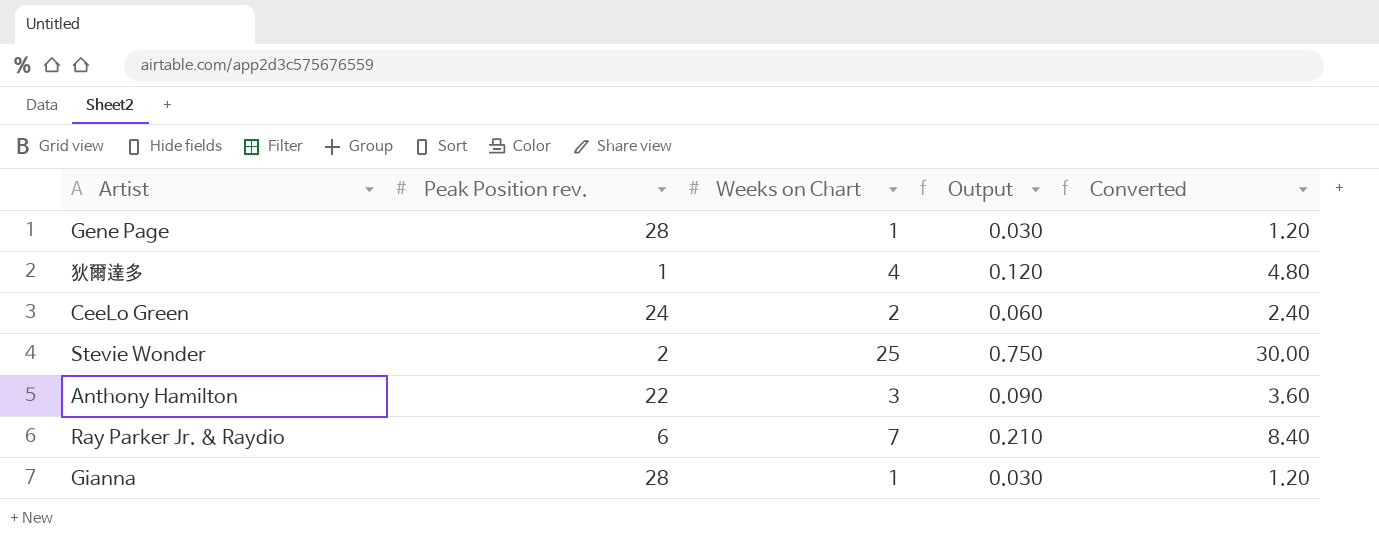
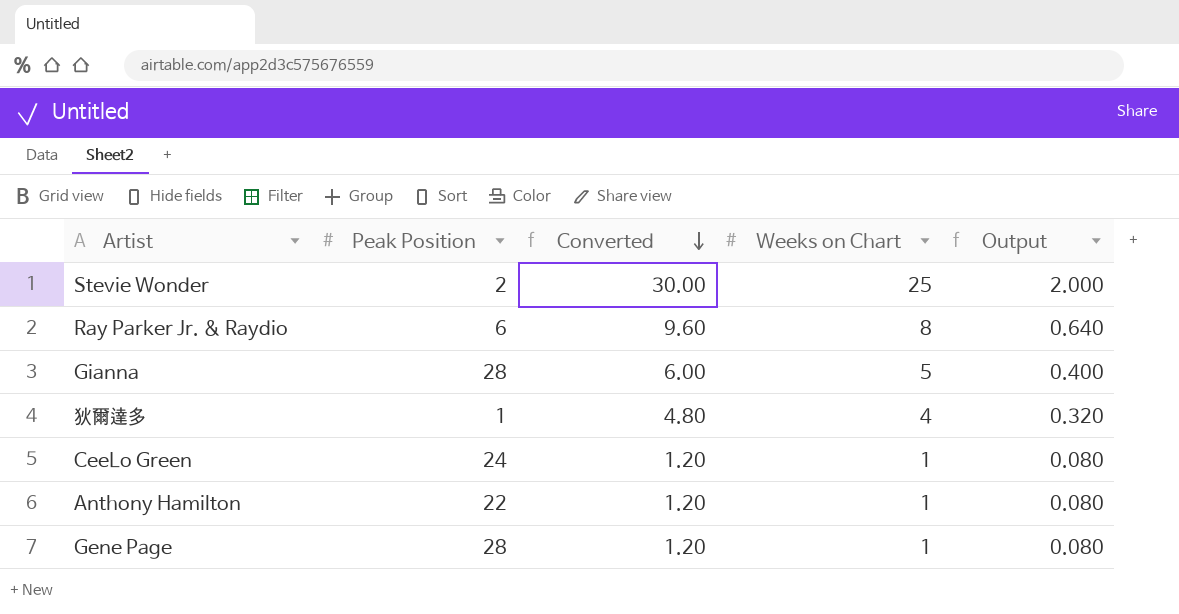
row order: none -> Converted descending
column name: Peak Position rev. -> Peak Position
column Converted | position: 5 -> 3
column Output | formula: [Weeks on Chart] * 0.03 -> [Weeks on Chart] * 0.08
Ray Parker Jr. & Raydio | Converted: 8.40 -> 9.60
Ray Parker Jr. & Raydio | Weeks on Chart: 7 -> 8
Gianna | Converted: 1.20 -> 6.00
Gianna | Weeks on Chart: 1 -> 5
CeeLo Green | Converted: 2.40 -> 1.20
CeeLo Green | Weeks on Chart: 2 -> 1
Anthony Hamilton | Converted: 3.60 -> 1.20
Anthony Hamilton | Weeks on Chart: 3 -> 1

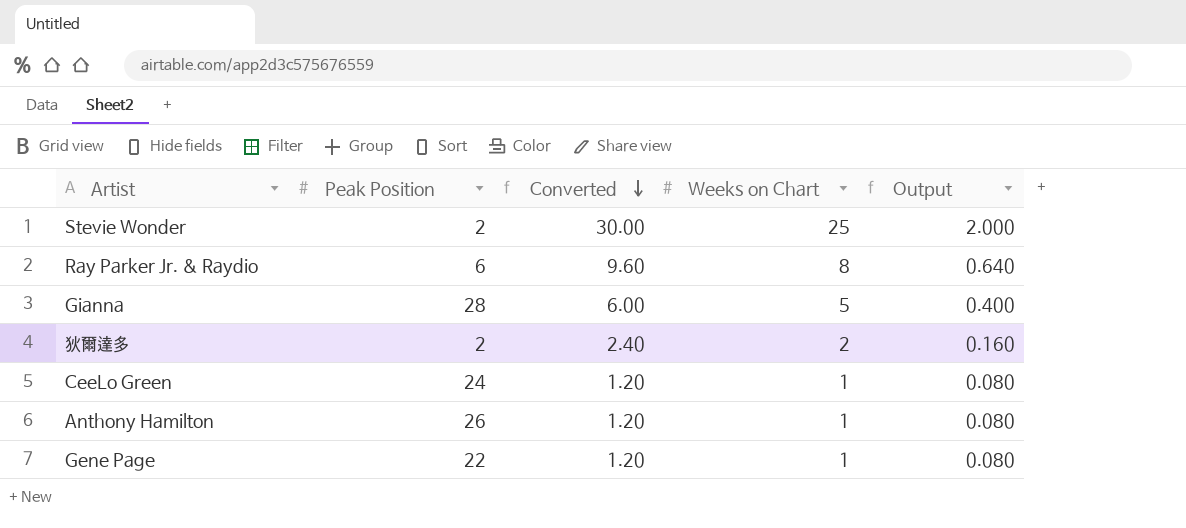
狄爾達多 | Peak Position: 1 -> 2
狄爾達多 | Converted: 4.80 -> 2.40
狄爾達多 | Weeks on Chart: 4 -> 2
狄爾達多 | Output: 0.320 -> 0.160
Anthony Hamilton | Peak Position: 22 -> 26
Gene Page | Peak Position: 28 -> 22

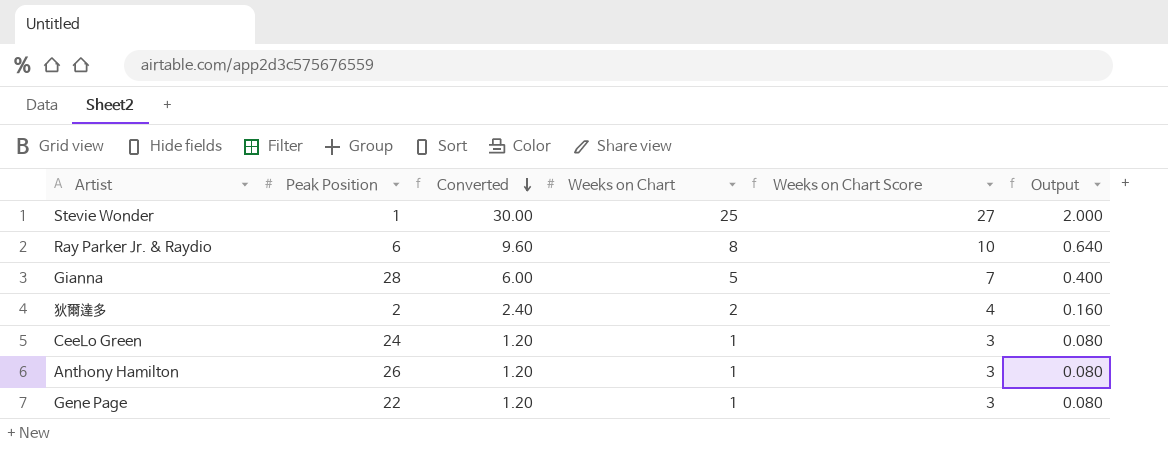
column Weeks on Chart Score | formula: none -> [Weeks on Chart] + 2
Stevie Wonder | Peak Position: 2 -> 1

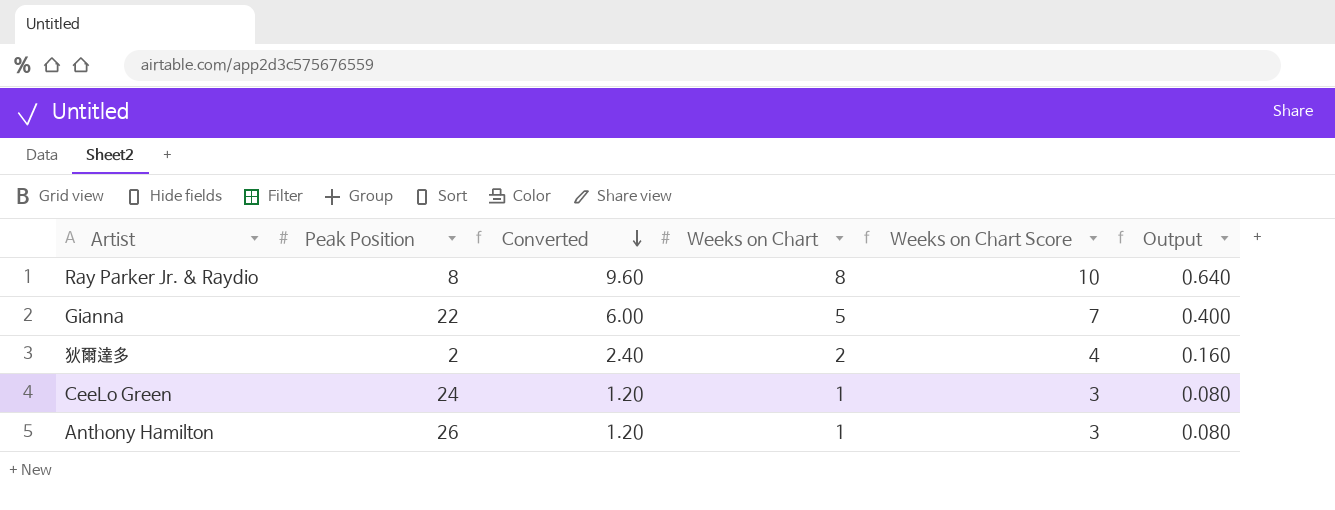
row Stevie Wonder: 1 | 30.00 | 25 | 27 | 2.000 -> none
row Gene Page: 22 | 1.20 | 1 | 3 | 0.080 -> none
Ray Parker Jr. & Raydio | Peak Position: 6 -> 8
Gianna | Peak Position: 28 -> 22

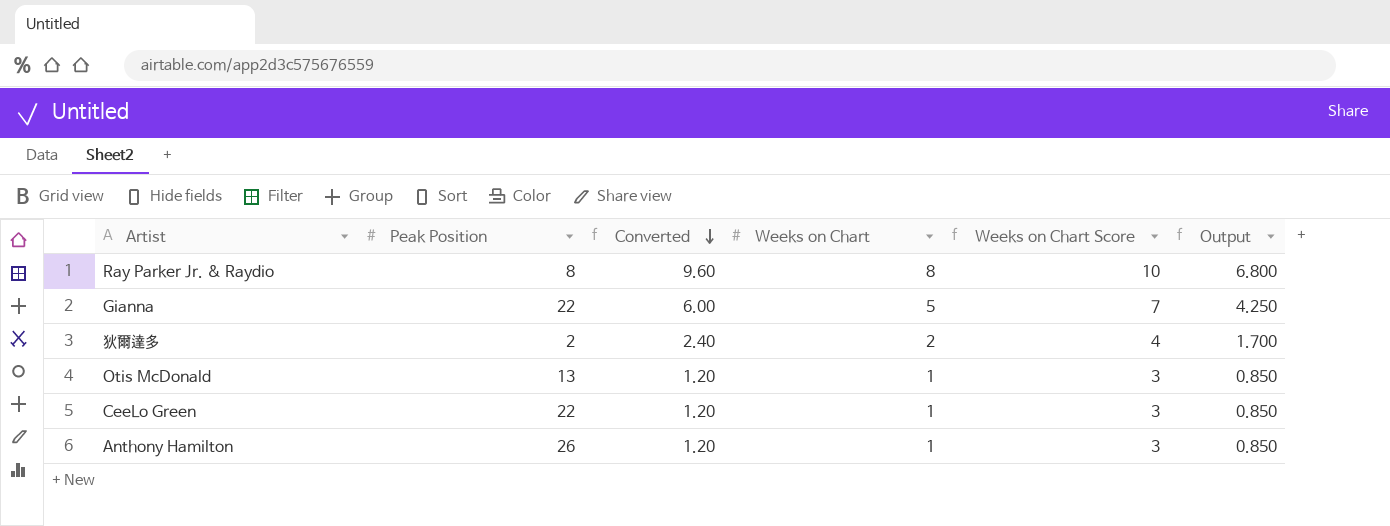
column Output | formula: [Weeks on Chart] * 0.08 -> [Weeks on Chart] * 0.85
row Otis McDonald: none -> 13 | 1.20 | 1 | 3 | 0.850
CeeLo Green | Peak Position: 24 -> 22

